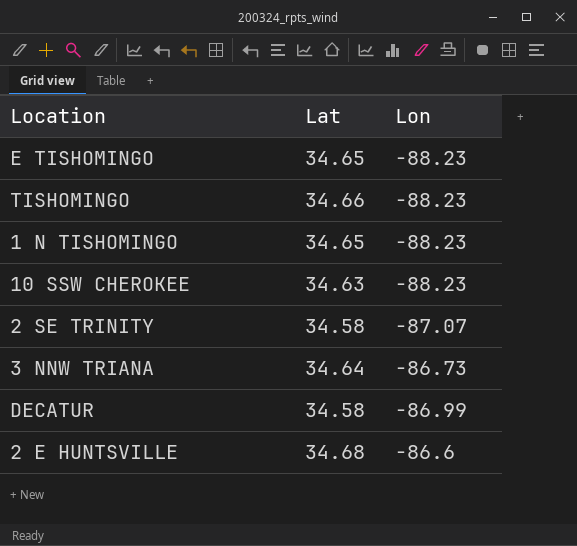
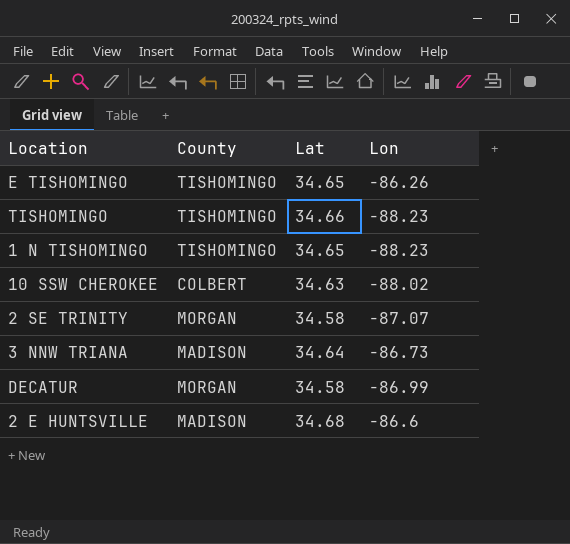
column County | position: none -> 2
E TISHOMINGO | Lon: -88.23 -> -86.26
10 SSW CHEROKEE | Lon: -88.23 -> -88.02

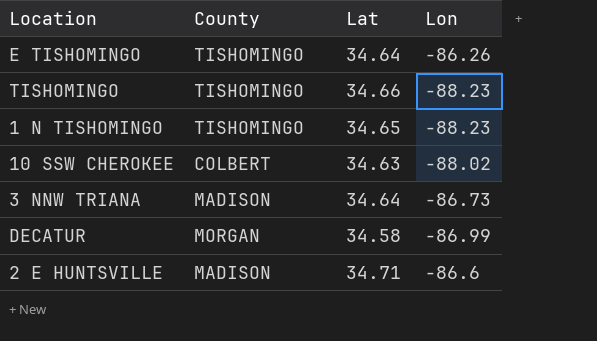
row 2 SE TRINITY: MORGAN | 34.58 | -87.07 -> none
E TISHOMINGO | Lat: 34.65 -> 34.64
2 E HUNTSVILLE | Lat: 34.68 -> 34.71

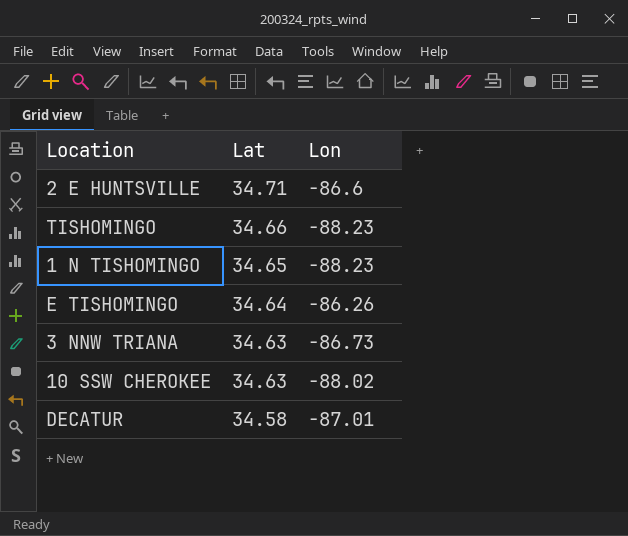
row order: none -> Lat descending
column County | position: 2 -> none
3 NNW TRIANA | Lat: 34.64 -> 34.63
DECATUR | Lon: -86.99 -> -87.01

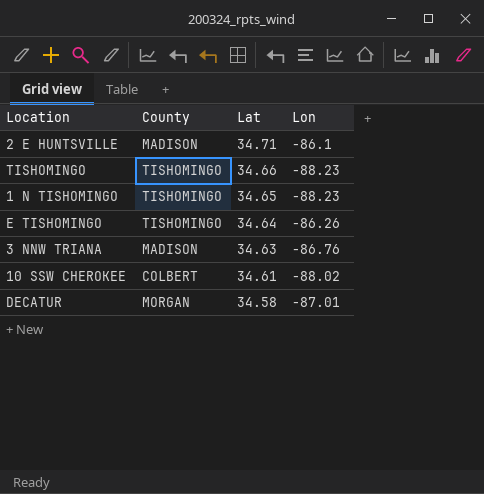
column County | position: none -> 2
2 E HUNTSVILLE | Lon: -86.6 -> -86.1
3 NNW TRIANA | Lon: -86.73 -> -86.76
10 SSW CHEROKEE | Lat: 34.63 -> 34.61

